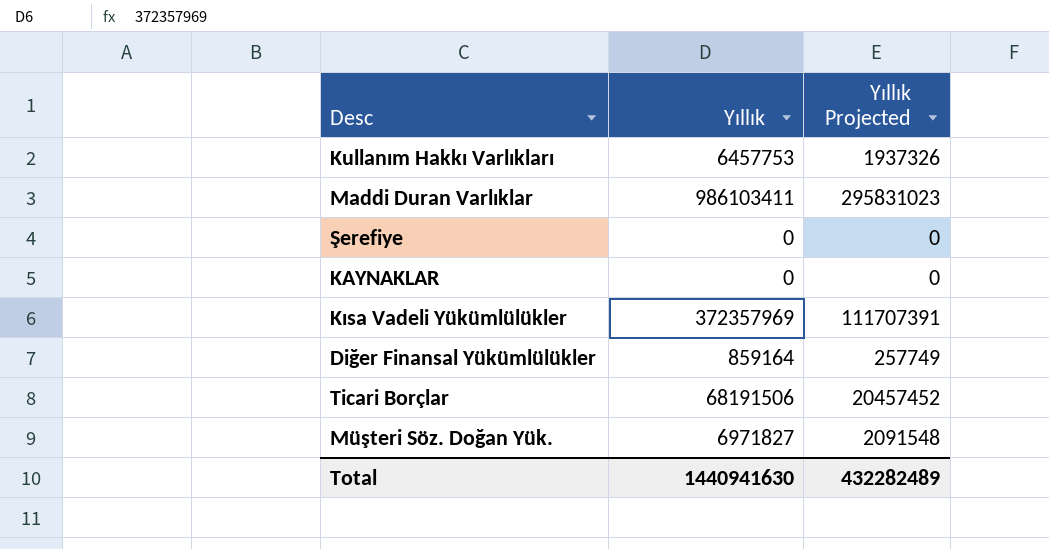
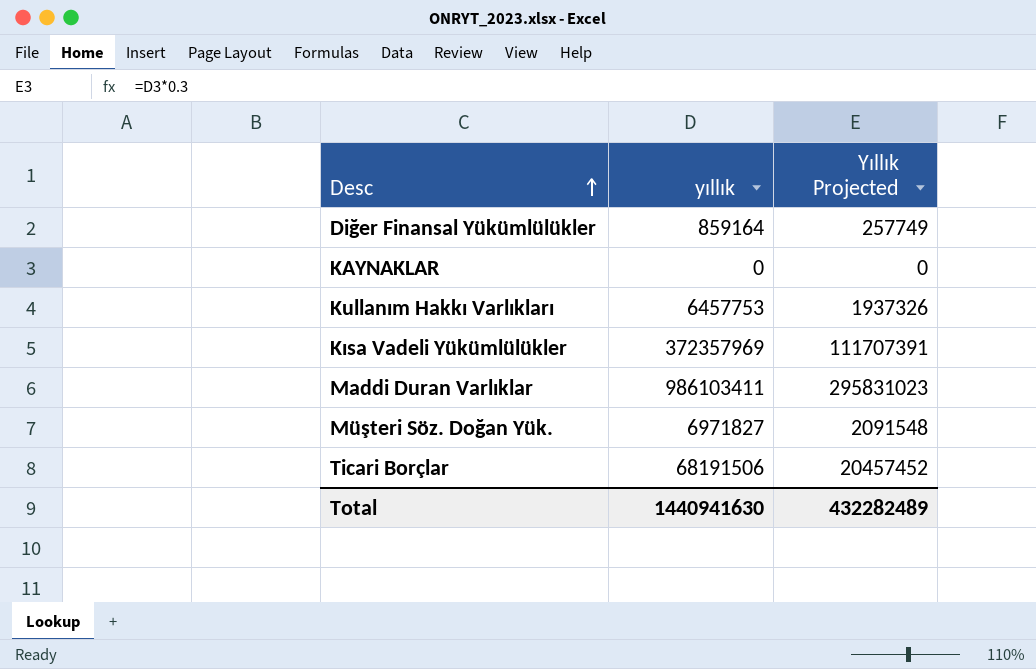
row order: none -> Desc ascending
column name: Yıllık -> yıllık
row Şerefiye: 0 | 0 -> none

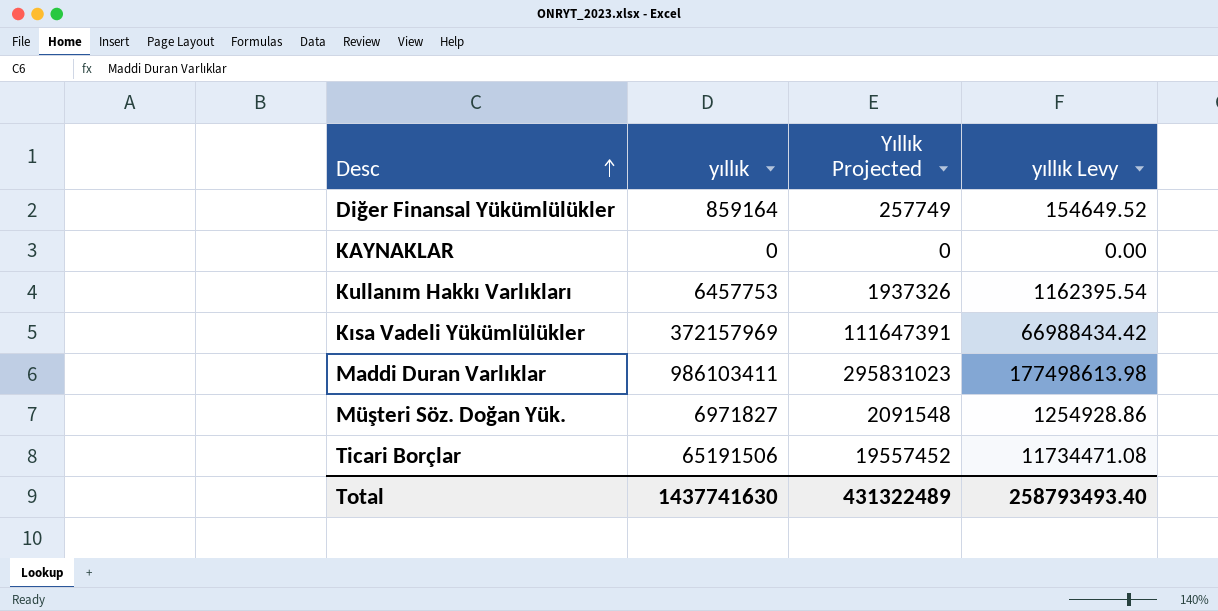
column yıllık Levy | formula: none -> [yıllık] * 0.18
Kısa Vadeli Yükümlülükler | yıllık: 372357969 -> 372157969
Kısa Vadeli Yükümlülükler | Yıllık Projected: 111707391 -> 111647391
Ticari Borçlar | yıllık: 68191506 -> 65191506
Ticari Borçlar | Yıllık Projected: 20457452 -> 19557452
Total | yıllık: 1440941630 -> 1437741630
Total | Yıllık Projected: 432282489 -> 431322489

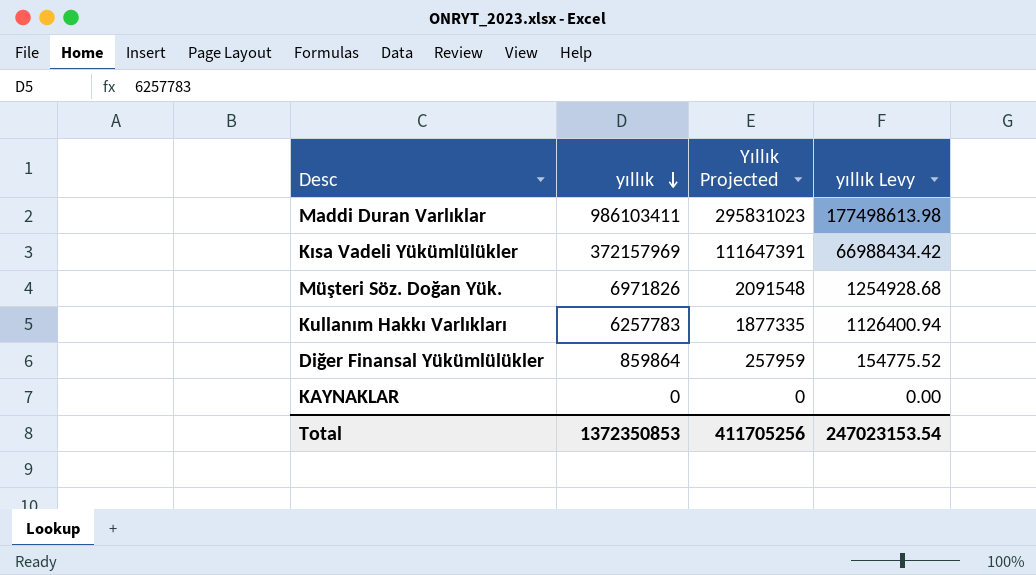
row order: Desc ascending -> yıllık descending
row Ticari Borçlar: 65191506 | 19557452 | 11734471.08 -> none
Müşteri Söz. Doğan Yük. | yıllık: 6971827 -> 6971826
Müşteri Söz. Doğan Yük. | yıllık Levy: 1254928.86 -> 1254928.68
Kullanım Hakkı Varlıkları | yıllık: 6457753 -> 6257783
Kullanım Hakkı Varlıkları | Yıllık Projected: 1937326 -> 1877335
Kullanım Hakkı Varlıkları | yıllık Levy: 1162395.54 -> 1126400.94
Diğer Finansal Yükümlülükler | yıllık: 859164 -> 859864
Diğer Finansal Yükümlülükler | Yıllık Projected: 257749 -> 257959
Diğer Finansal Yükümlülükler | yıllık Levy: 154649.52 -> 154775.52
Total | yıllık: 1437741630 -> 1372350853
Total | Yıllık Projected: 431322489 -> 411705256
Total | yıllık Levy: 258793493.40 -> 247023153.54

